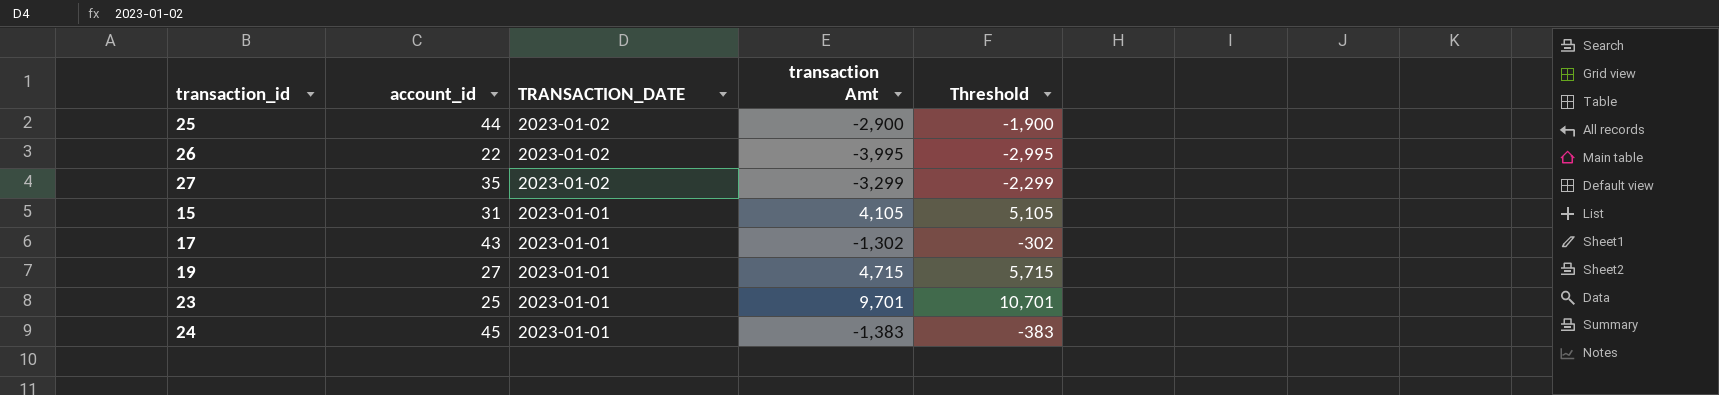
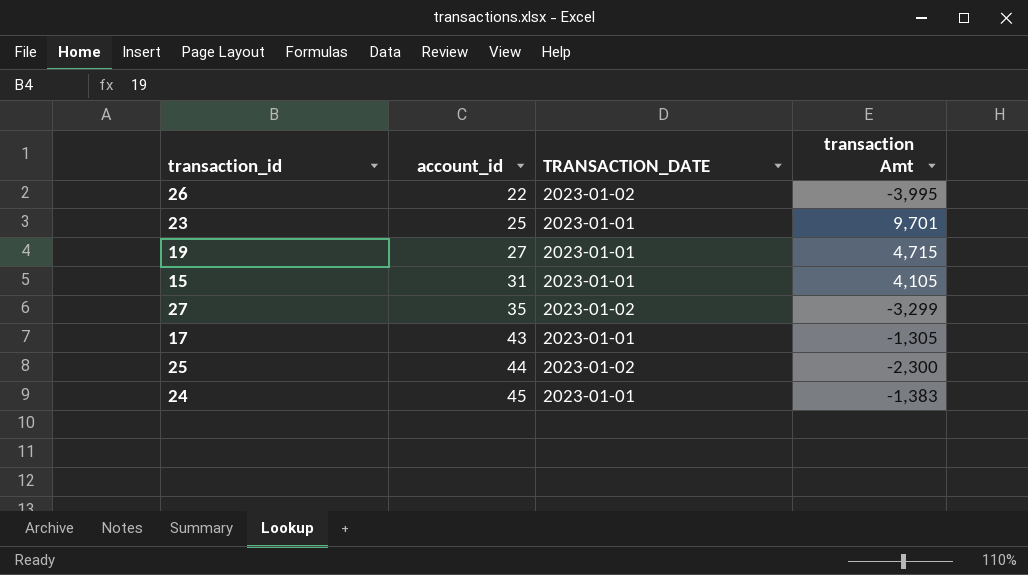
row order: TRANSACTION_DATE descending -> account_id ascending
column Threshold | formula: [transaction Amt] + 1000 -> none
17 | transaction Amt: -1,302 -> -1,305
25 | transaction Amt: -2,900 -> -2,300

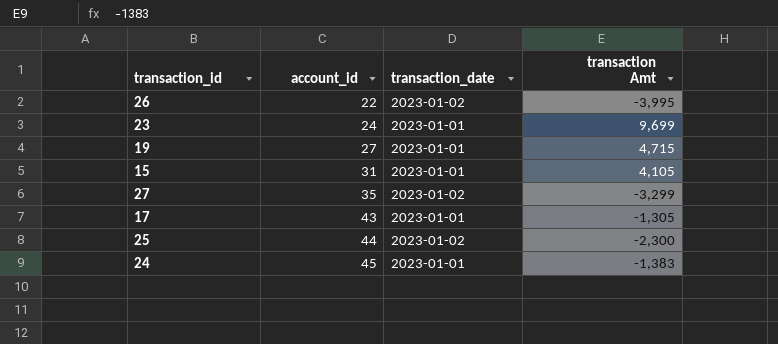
column name: TRANSACTION_DATE -> transaction_date
23 | account_id: 25 -> 24
23 | transaction Amt: 9,701 -> 9,699

